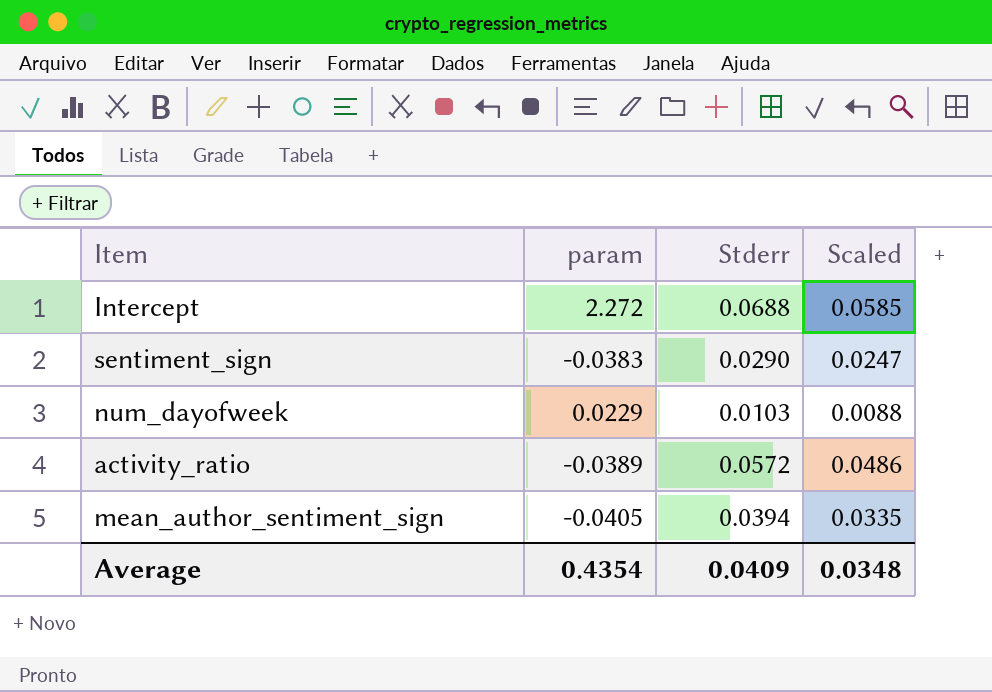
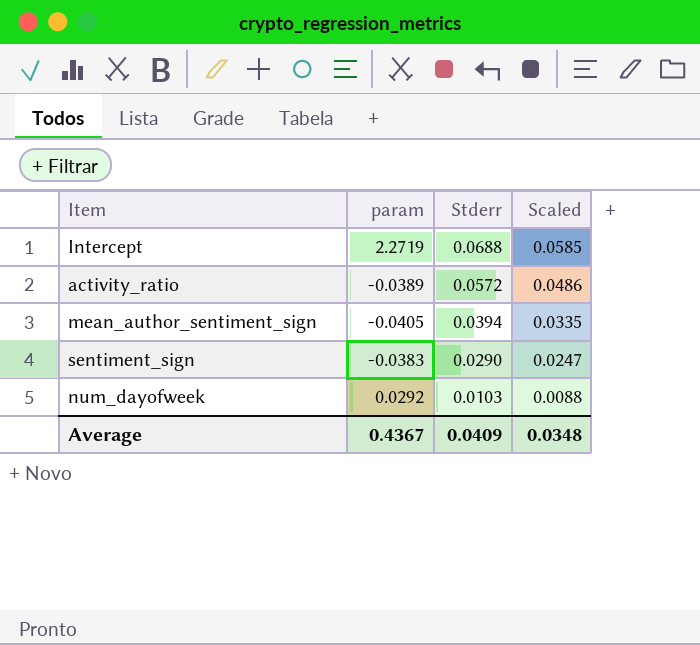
row order: none -> Stderr descending
Intercept | param: 2.272 -> 2.2719
num_dayofweek | param: 0.0229 -> 0.0292
Average | param: 0.4354 -> 0.4367

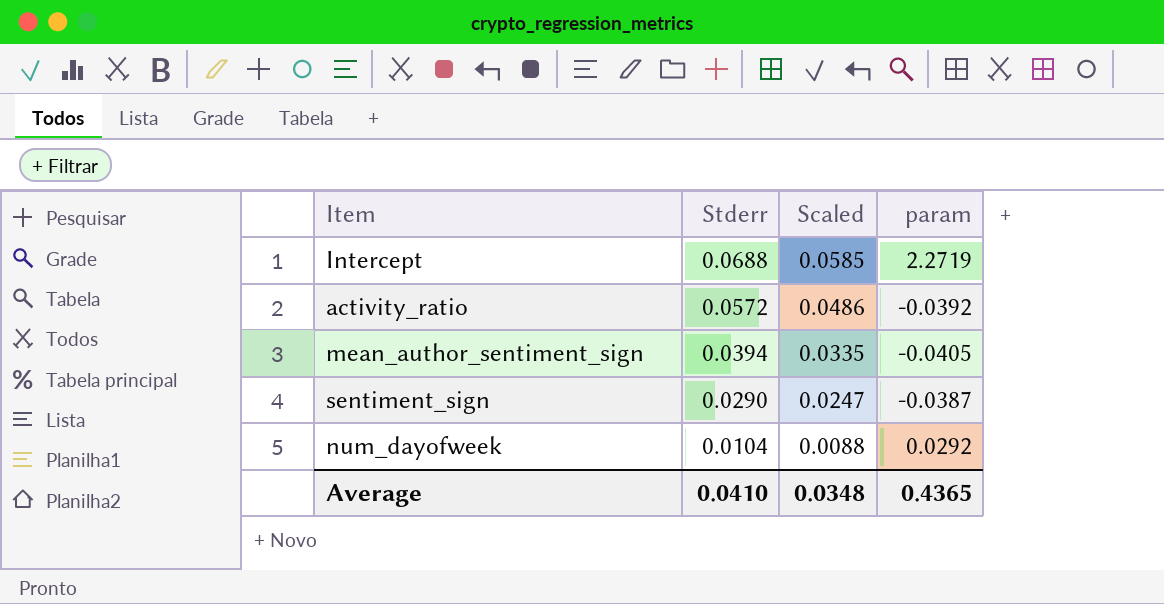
column param | position: 2 -> 4
activity_ratio | param: -0.0389 -> -0.0392
sentiment_sign | param: -0.0383 -> -0.0387
num_dayofweek | Stderr: 0.0103 -> 0.0104
Average | Stderr: 0.0409 -> 0.0410
Average | param: 0.4367 -> 0.4365

